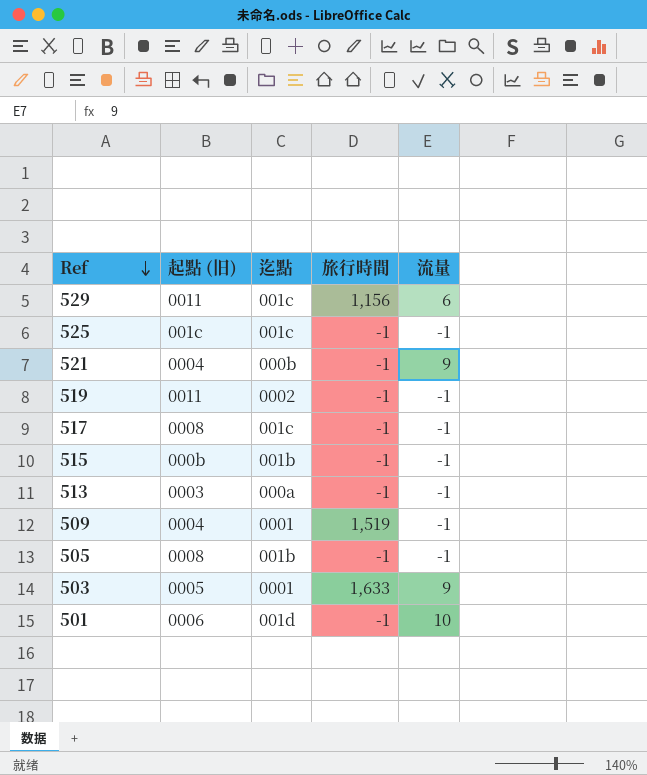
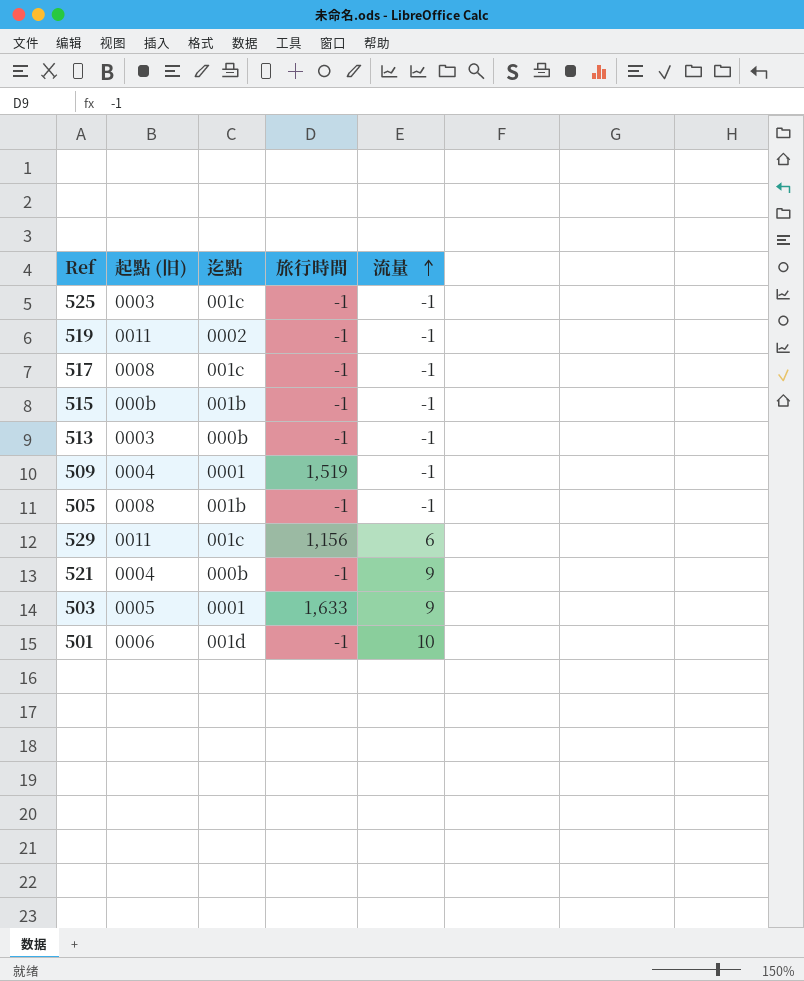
row order: Ref descending -> 流量 ascending
525 | 起點 (旧): 001c -> 0003
513 | 迄點: 000a -> 000b

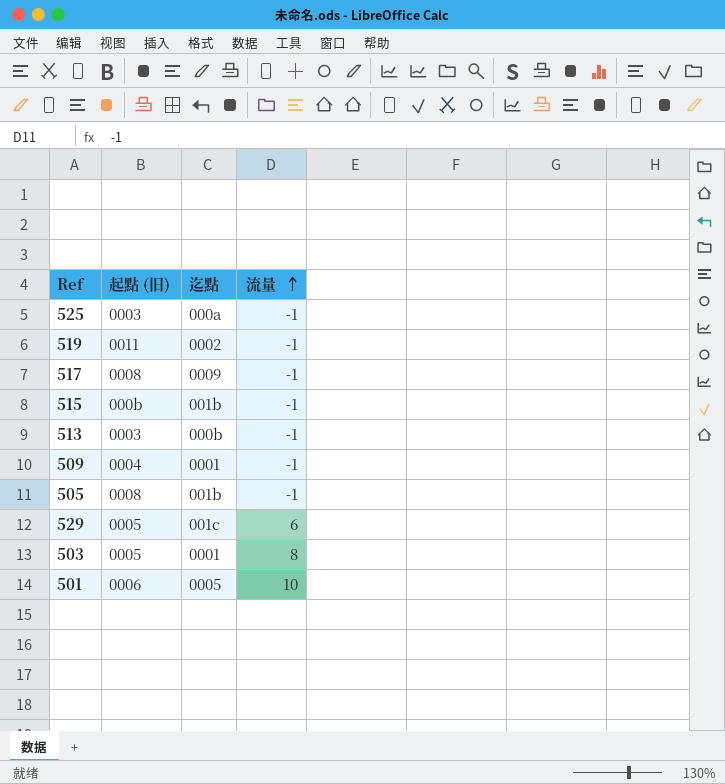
column 旅行時間 | position: 4 -> none
row 521: 0004 | 000b | -1 | 9 -> none
525 | 迄點: 001c -> 000a
517 | 迄點: 001c -> 0009
529 | 起點 (旧): 0011 -> 0005
503 | 流量: 9 -> 8
501 | 迄點: 001d -> 0005

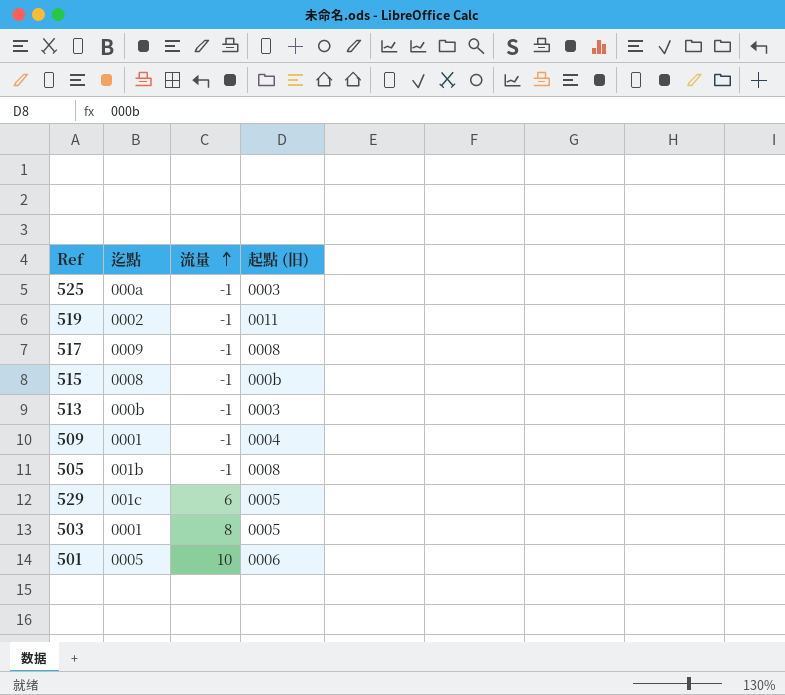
column 起點 (旧) | position: 2 -> 4
515 | 迄點: 001b -> 0008

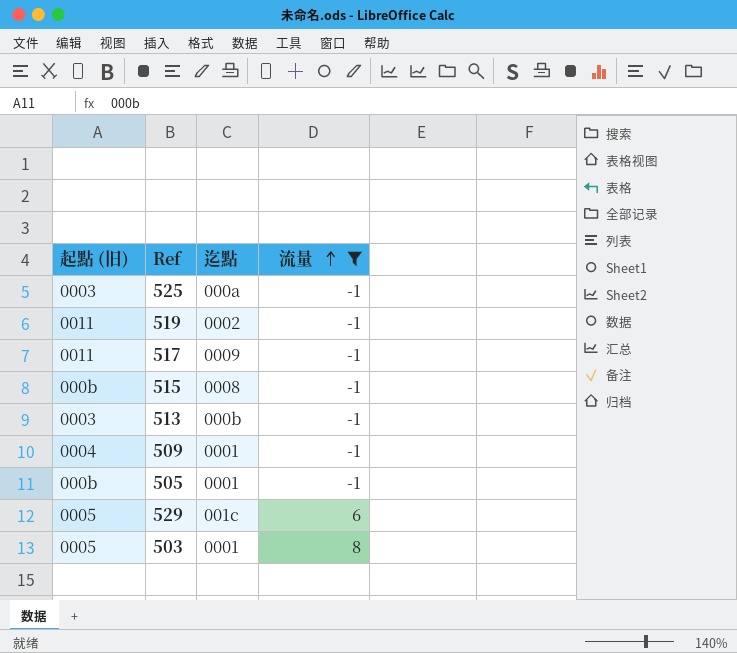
filter: none -> 流量 != 10
column 起點 (旧) | position: 4 -> 1
517 | 起點 (旧): 0008 -> 0011
505 | 起點 (旧): 0008 -> 000b
505 | 迄點: 001b -> 0001

